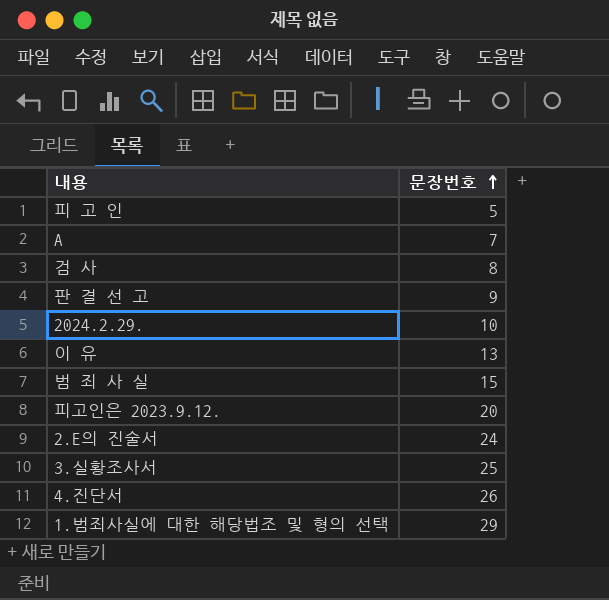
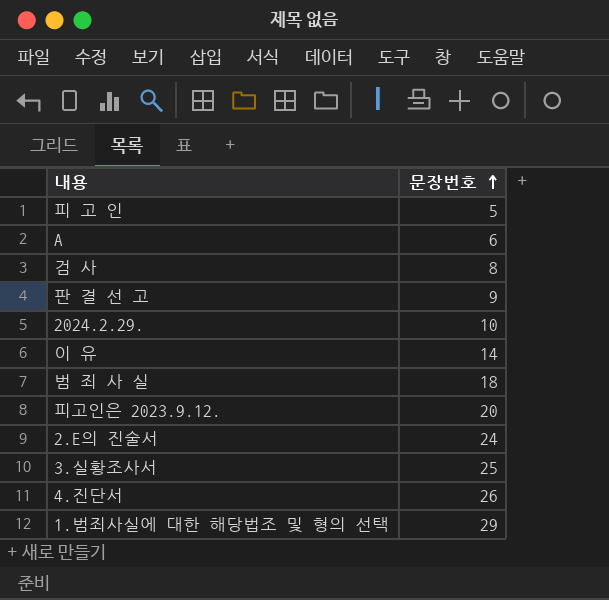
A | 문장번호: 7 -> 6
이 유 | 문장번호: 13 -> 14
범 죄 사 실 | 문장번호: 15 -> 18

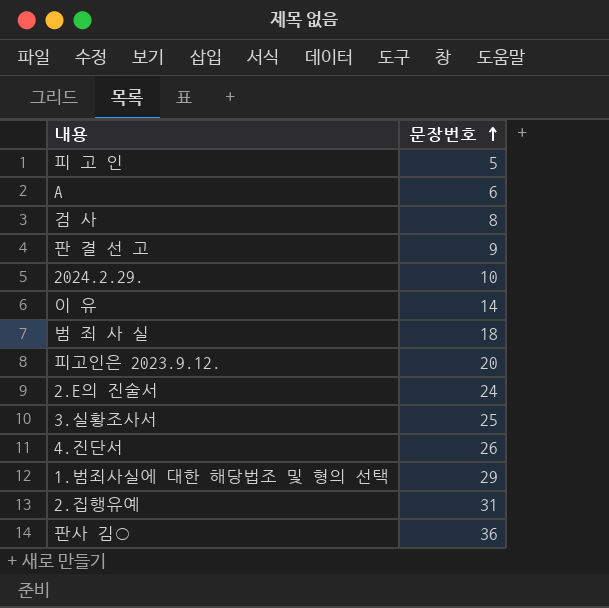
row 2.집행유예: none -> 31
row 판사 김○: none -> 36

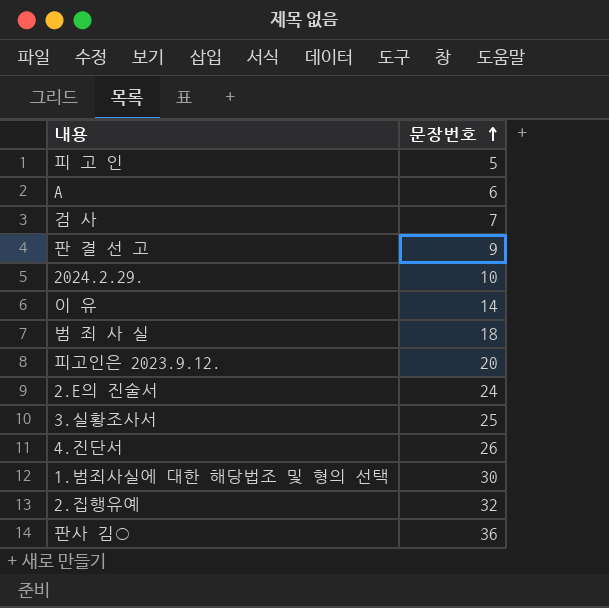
검 사 | 문장번호: 8 -> 7
1.범죄사실에 대한 해당법조 및 형의 선택 | 문장번호: 29 -> 30
2.집행유예 | 문장번호: 31 -> 32

